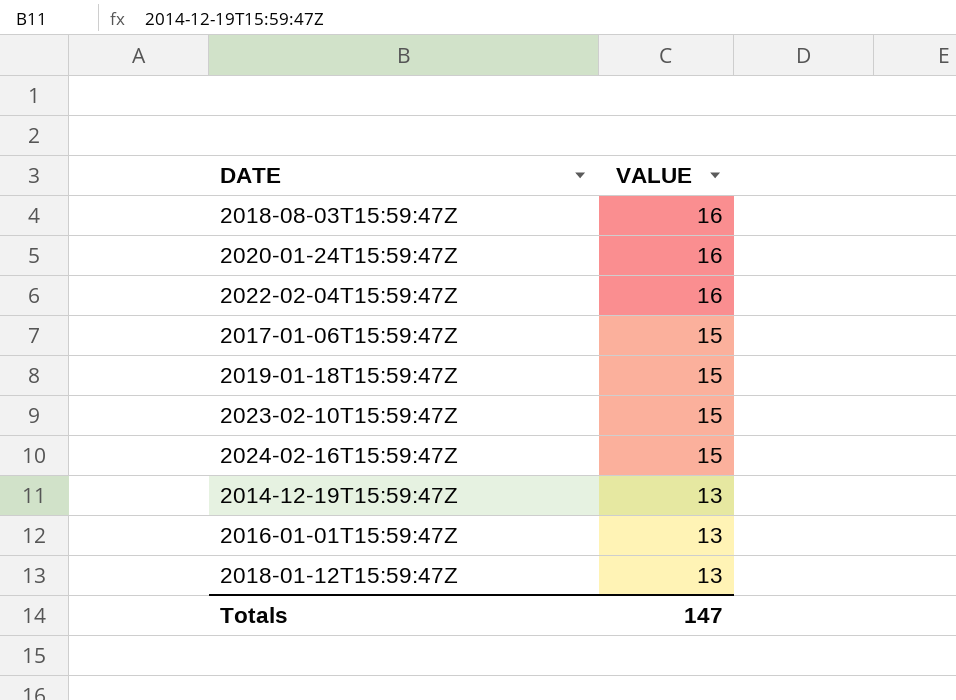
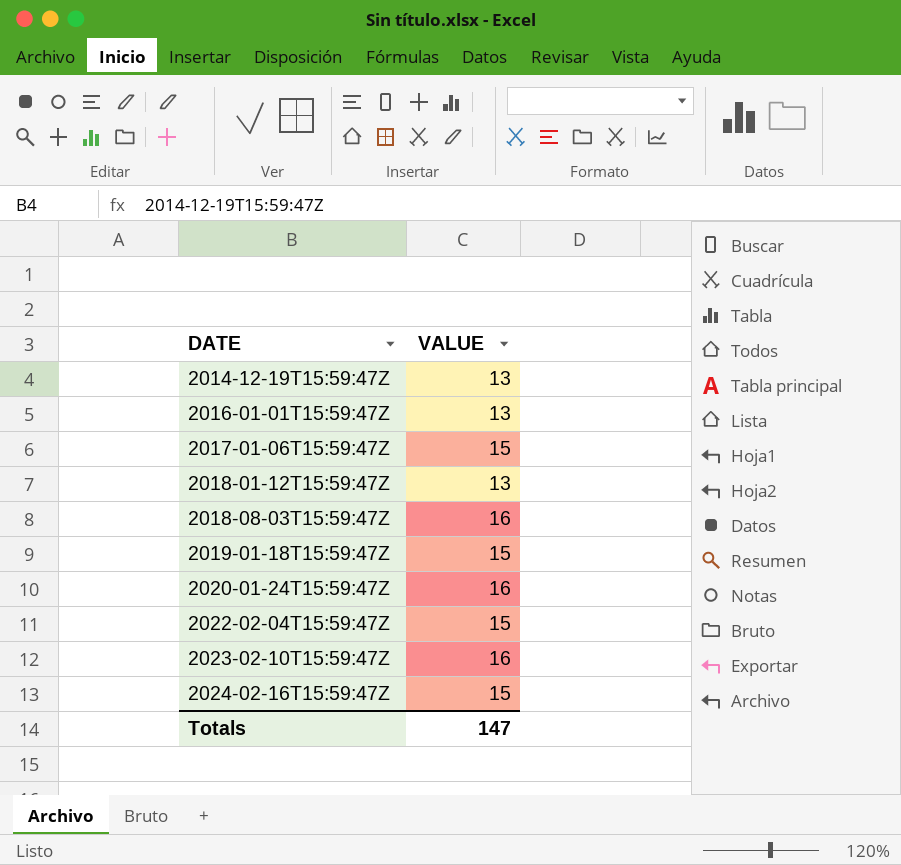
row order: VALUE descending -> DATE ascending
2022-02-04T15:59:47Z | VALUE: 16 -> 15
2023-02-10T15:59:47Z | VALUE: 15 -> 16

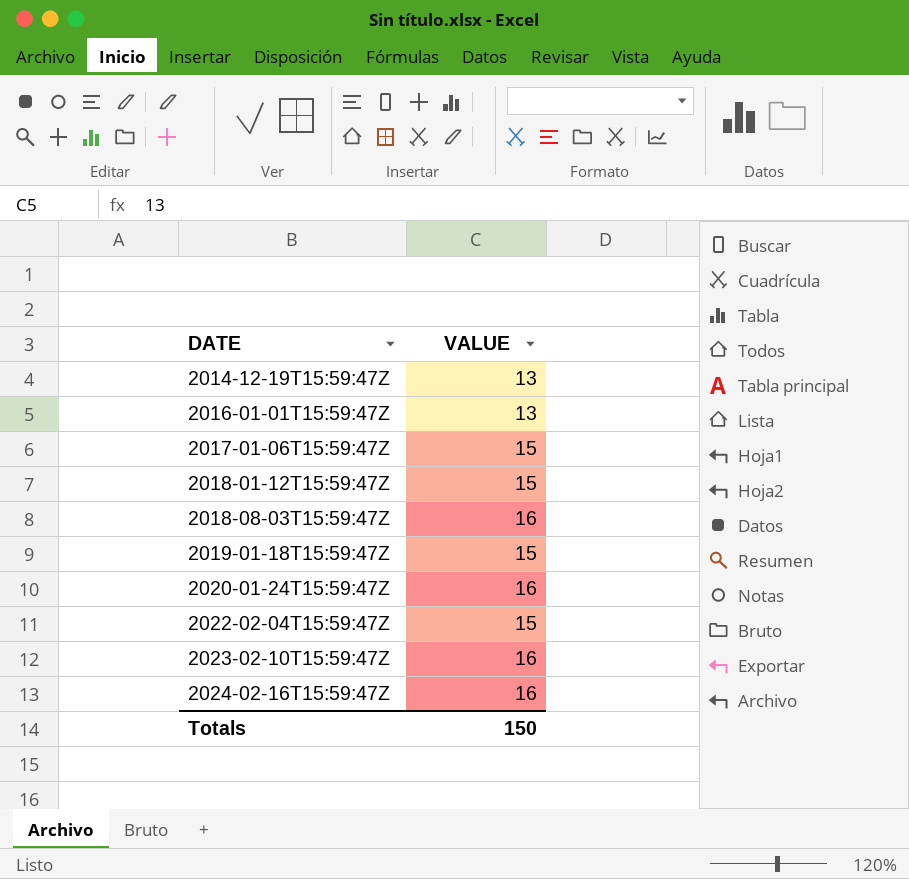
2018-01-12T15:59:47Z | VALUE: 13 -> 15
2024-02-16T15:59:47Z | VALUE: 15 -> 16
Totals | VALUE: 147 -> 150

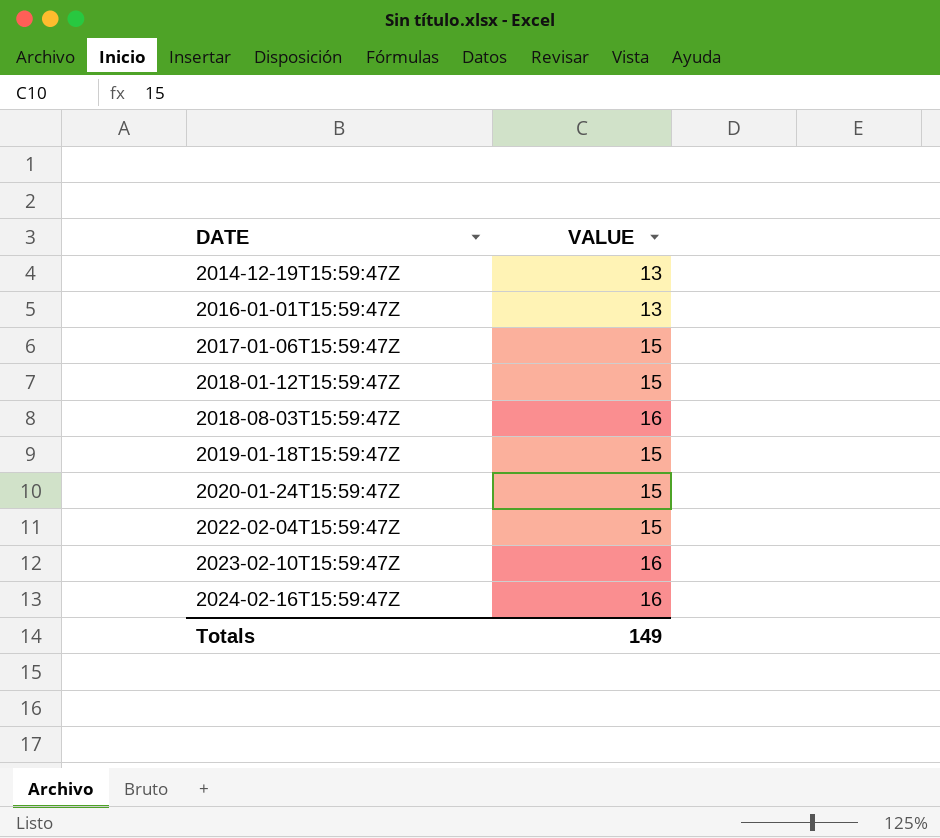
2020-01-24T15:59:47Z | VALUE: 16 -> 15
Totals | VALUE: 150 -> 149

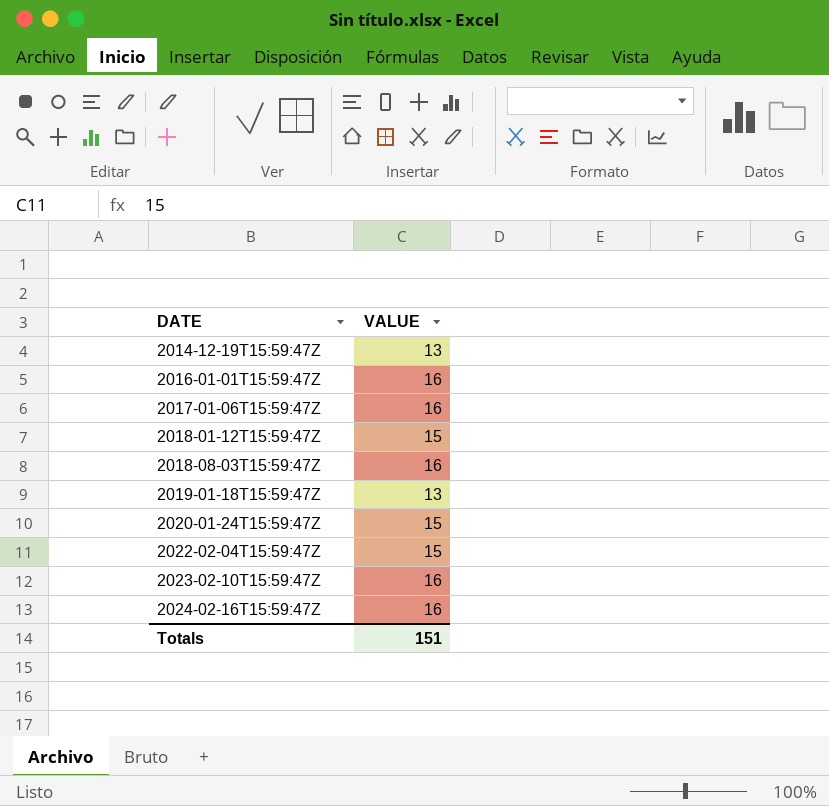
2016-01-01T15:59:47Z | VALUE: 13 -> 16
2017-01-06T15:59:47Z | VALUE: 15 -> 16
2019-01-18T15:59:47Z | VALUE: 15 -> 13
Totals | VALUE: 149 -> 151

